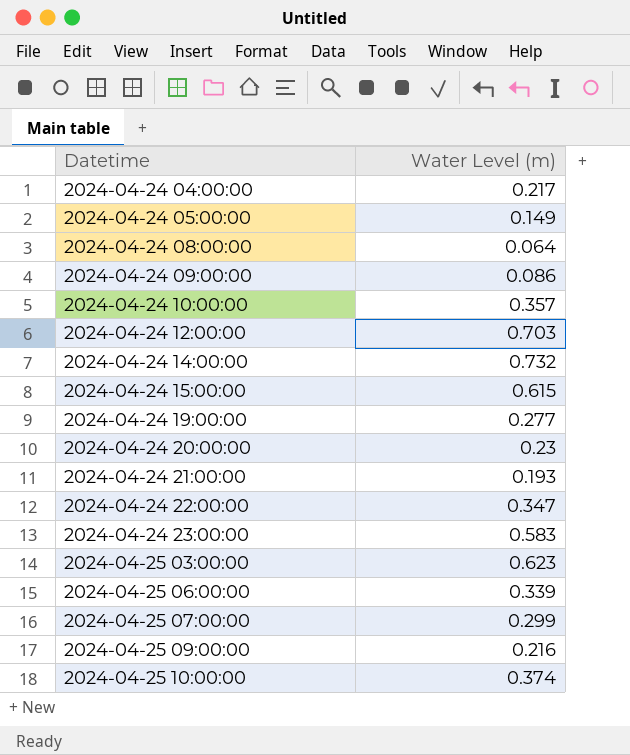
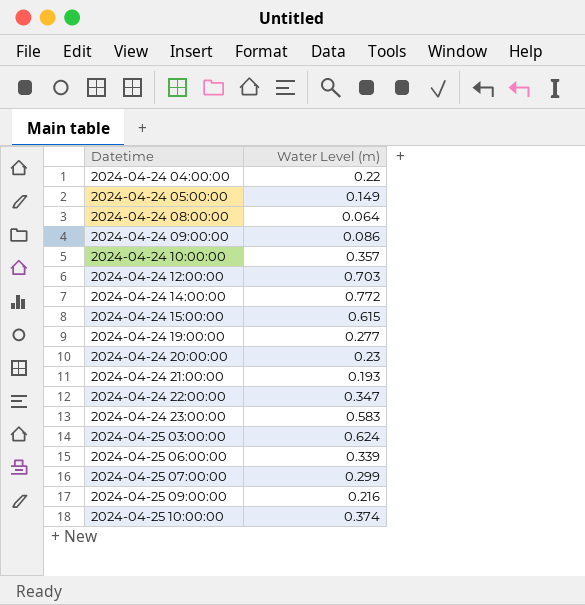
2024-04-24 04:00:00 | Water Level (m): 0.217 -> 0.22
2024-04-24 14:00:00 | Water Level (m): 0.732 -> 0.772
2024-04-25 03:00:00 | Water Level (m): 0.623 -> 0.624

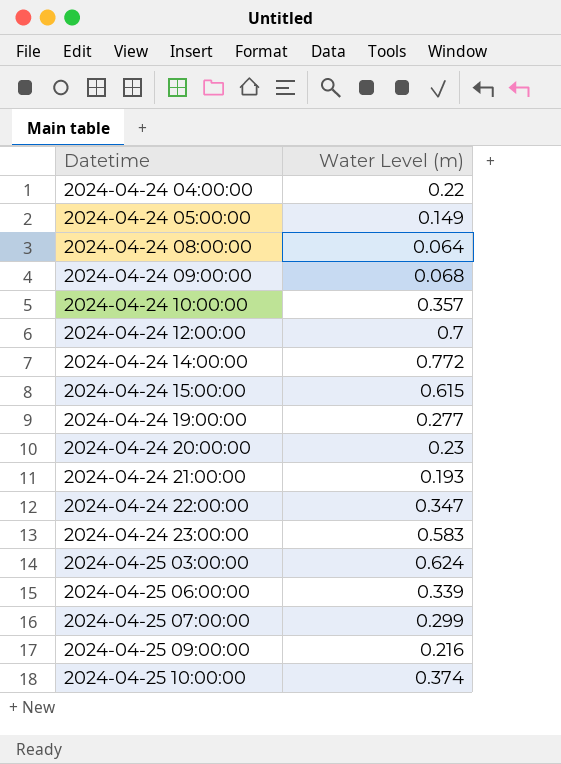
2024-04-24 09:00:00 | Water Level (m): 0.086 -> 0.068
2024-04-24 12:00:00 | Water Level (m): 0.703 -> 0.7

